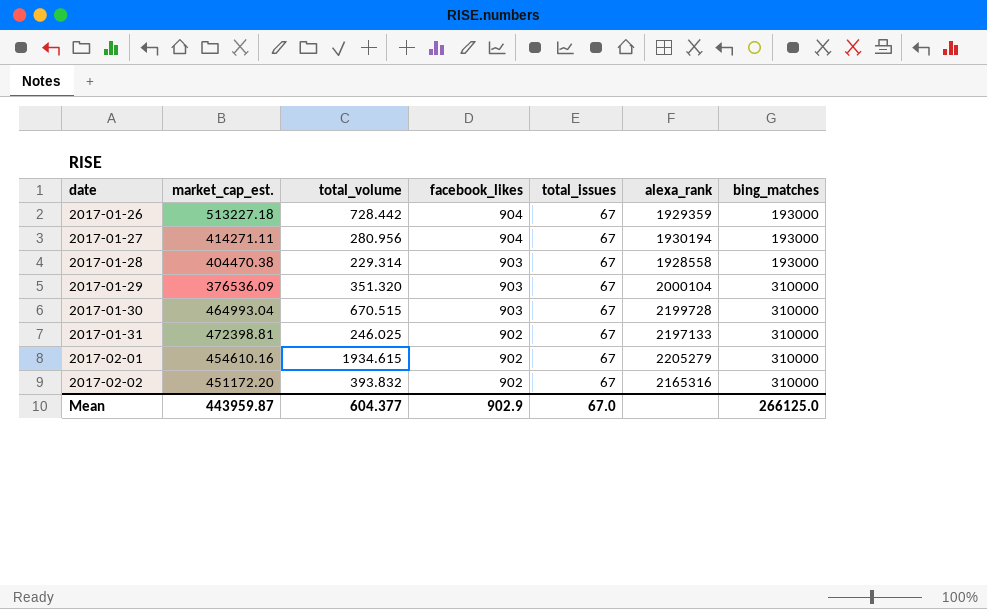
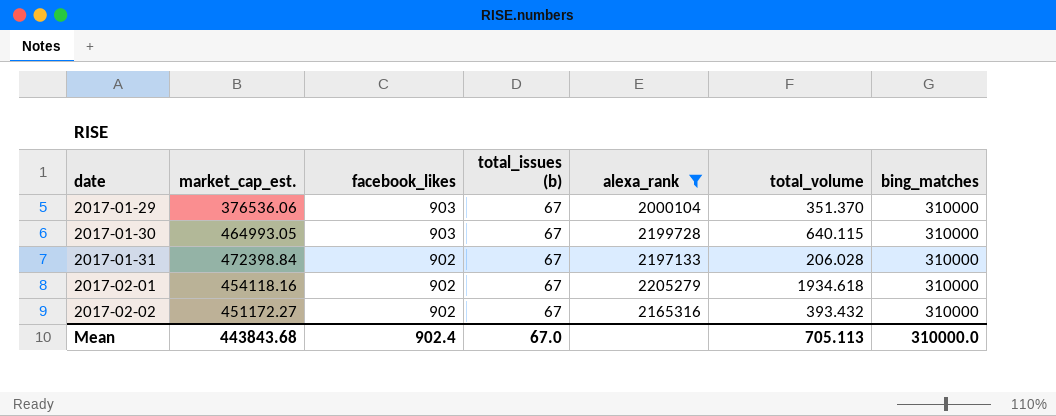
filter: none -> alexa_rank >= 2000104
column name: total_issues -> total_issues (b)
column total_volume | position: 3 -> 6
2017-01-29 | market_cap_est.: 376536.09 -> 376536.06
2017-01-29 | total_volume: 351.320 -> 351.370
2017-01-30 | market_cap_est.: 464993.04 -> 464993.05
2017-01-30 | total_volume: 670.515 -> 640.115
2017-01-31 | market_cap_est.: 472398.81 -> 472398.84
2017-01-31 | total_volume: 246.025 -> 206.028
2017-02-01 | market_cap_est.: 454610.16 -> 454118.16
2017-02-01 | total_volume: 1934.615 -> 1934.618
2017-02-02 | market_cap_est.: 451172.20 -> 451172.27
2017-02-02 | total_volume: 393.832 -> 393.432
Mean | market_cap_est.: 443959.87 -> 443843.68
Mean | facebook_likes: 902.9 -> 902.4
Mean | total_volume: 604.377 -> 705.113
Mean | bing_matches: 266125.0 -> 310000.0

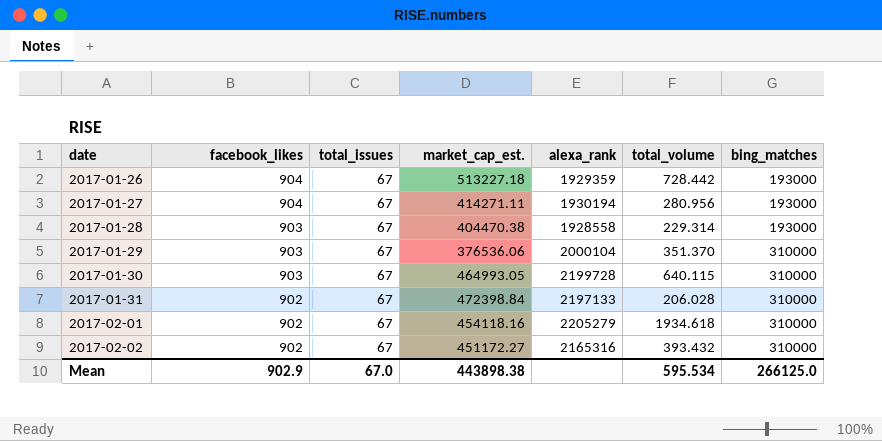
filter: alexa_rank >= 2000104 -> none
column name: total_issues (b) -> total_issues
column market_cap_est. | position: 2 -> 4
Mean | facebook_likes: 902.4 -> 902.9
Mean | market_cap_est.: 443843.68 -> 443898.38
Mean | total_volume: 705.113 -> 595.534
Mean | bing_matches: 310000.0 -> 266125.0

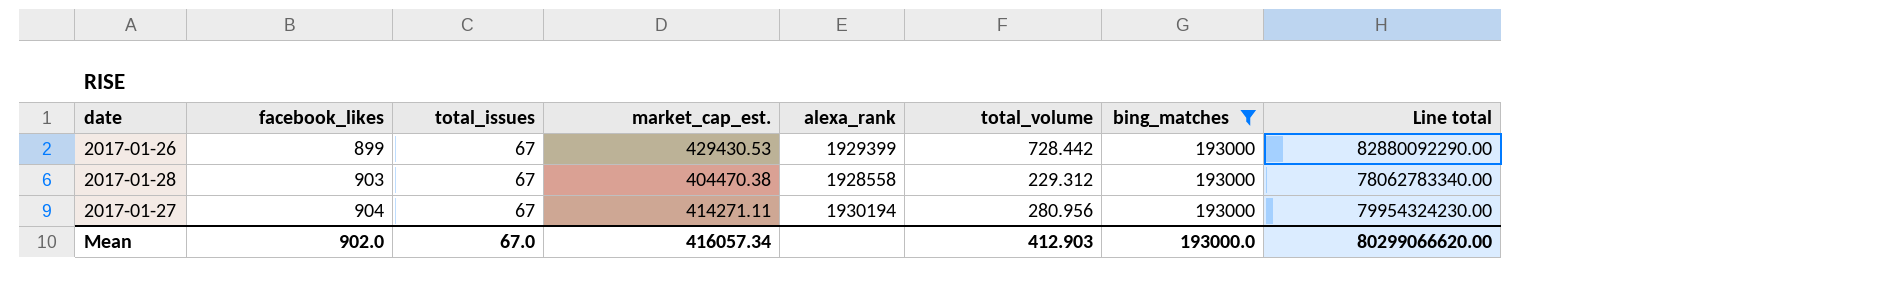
filter: none -> bing_matches = 193000
row order: date ascending -> facebook_likes ascending
column Line total | formula: none -> [market_cap_est.] * [bing_matches]
2017-01-26 | facebook_likes: 904 -> 899
2017-01-26 | market_cap_est.: 513227.18 -> 429430.53
2017-01-26 | alexa_rank: 1929359 -> 1929399
2017-01-28 | total_volume: 229.314 -> 229.312
Mean | facebook_likes: 902.9 -> 902.0
Mean | market_cap_est.: 443898.38 -> 416057.34
Mean | total_volume: 595.534 -> 412.903
Mean | bing_matches: 266125.0 -> 193000.0

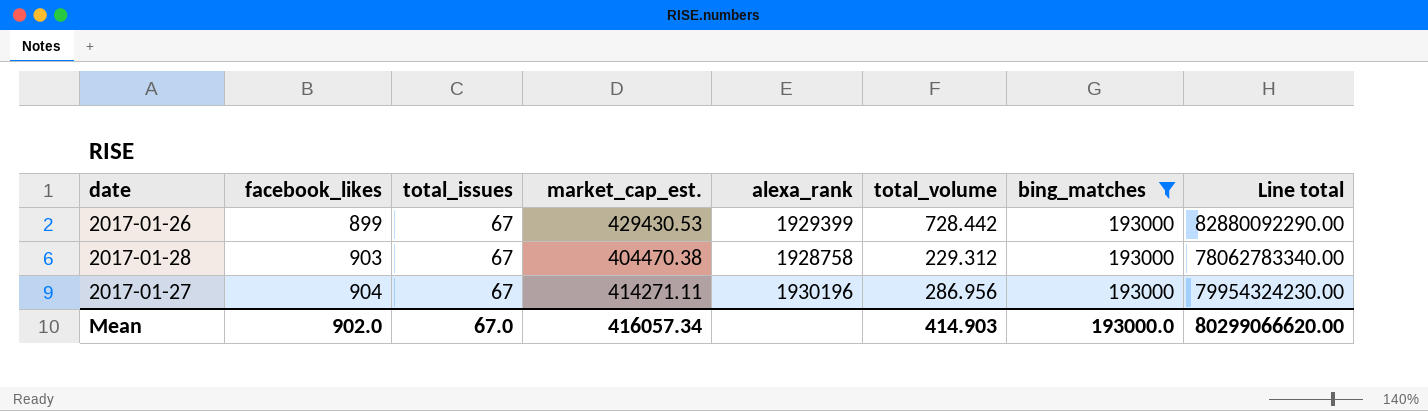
2017-01-28 | alexa_rank: 1928558 -> 1928758
2017-01-27 | alexa_rank: 1930194 -> 1930196
2017-01-27 | total_volume: 280.956 -> 286.956
Mean | total_volume: 412.903 -> 414.903

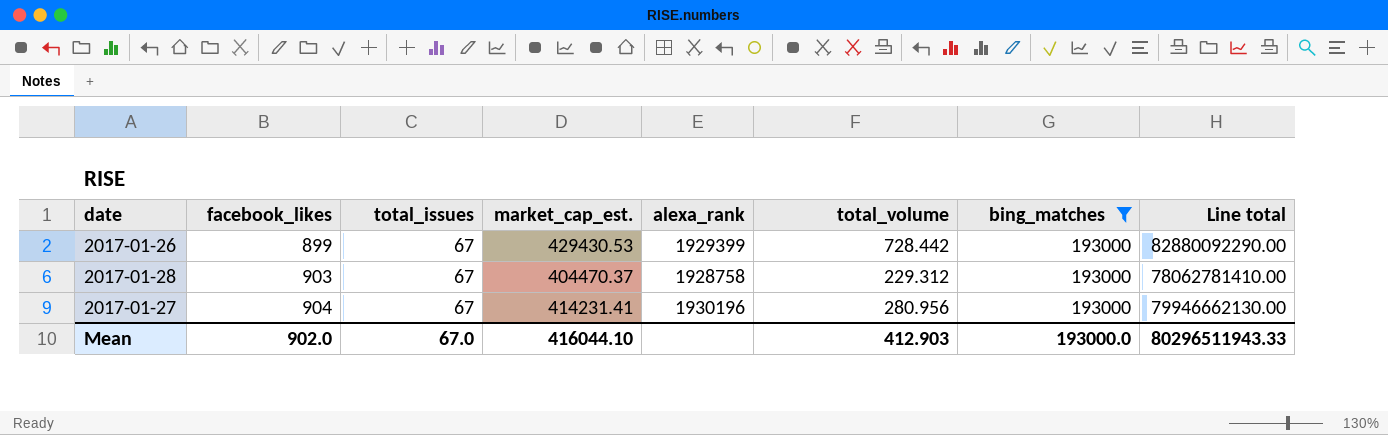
2017-01-28 | market_cap_est.: 404470.38 -> 404470.37
2017-01-28 | Line total: 78062783340.00 -> 78062781410.00
2017-01-27 | market_cap_est.: 414271.11 -> 414231.41
2017-01-27 | total_volume: 286.956 -> 280.956
2017-01-27 | Line total: 79954324230.00 -> 79946662130.00
Mean | market_cap_est.: 416057.34 -> 416044.10
Mean | total_volume: 414.903 -> 412.903
Mean | Line total: 80299066620.00 -> 80296511943.33

